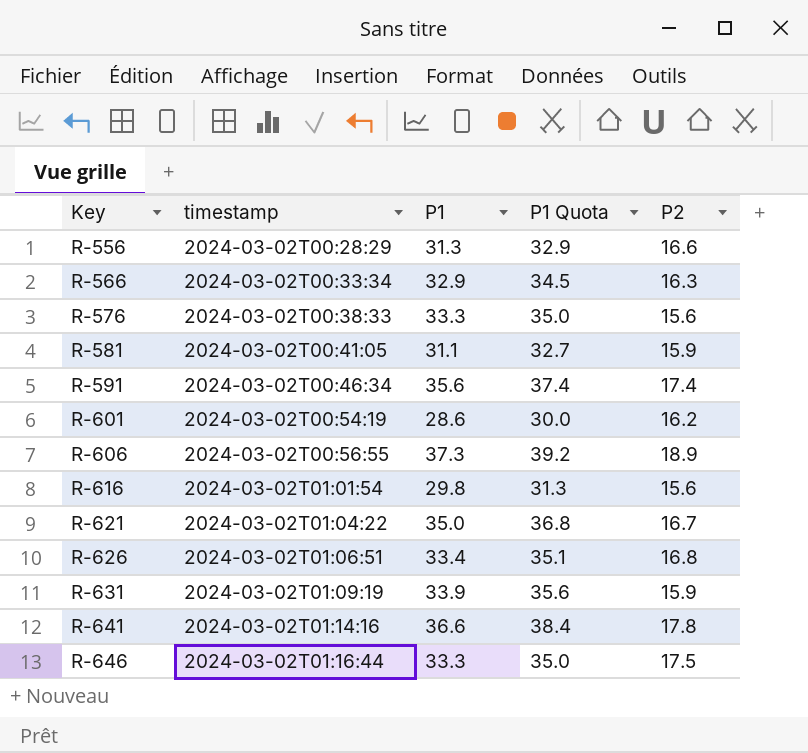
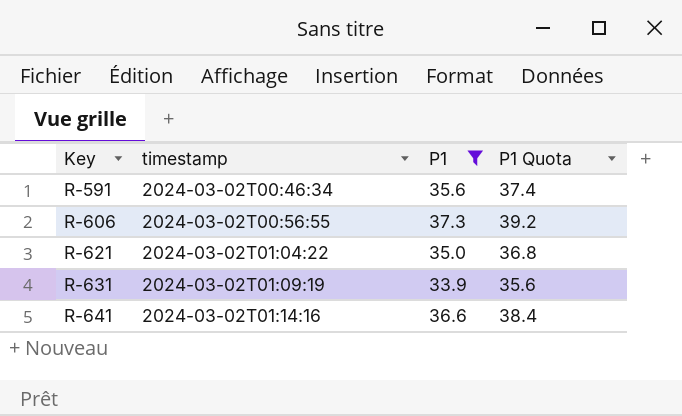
filter: none -> P1 >= 33.9
column P2 | position: 5 -> none

